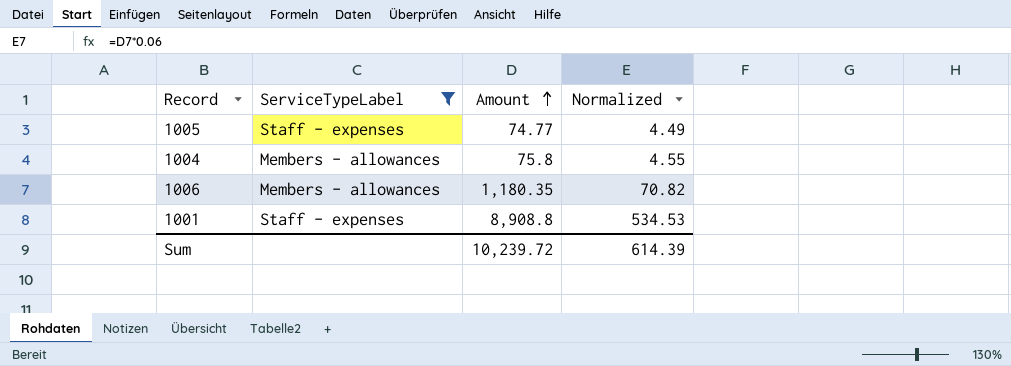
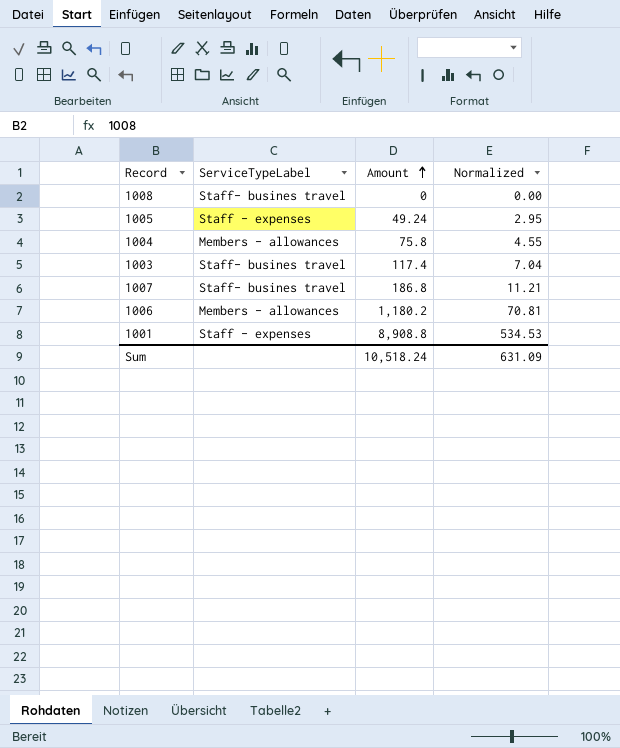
filter: ServiceTypeLabel != Staff- busines travel -> none
1005 | Amount: 74.77 -> 49.24
1005 | Normalized: 4.49 -> 2.95
1006 | Amount: 1,180.35 -> 1,180.2
1006 | Normalized: 70.82 -> 70.81
Sum | Amount: 10,239.72 -> 10,518.24
Sum | Normalized: 614.39 -> 631.09

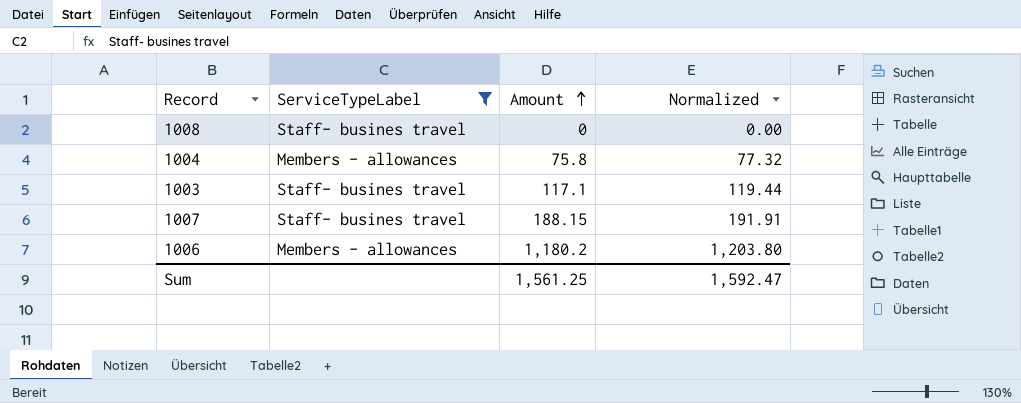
filter: none -> ServiceTypeLabel != Staff - expenses
column Normalized | formula: [Amount] * 0.06 -> [Amount] * 1.02
1003 | Amount: 117.4 -> 117.1
1007 | Amount: 186.8 -> 188.15
Sum | Amount: 10,518.24 -> 1,561.25
Sum | Normalized: 631.09 -> 1,592.47

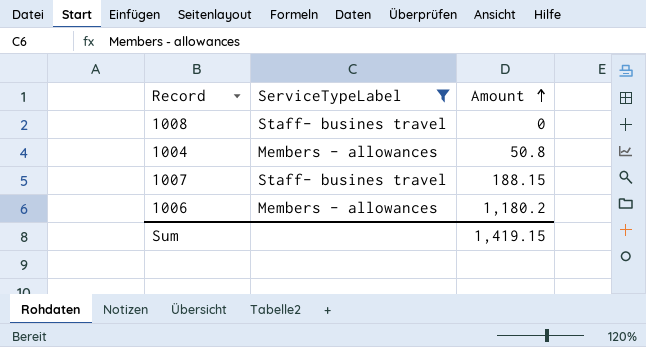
column Normalized | formula: [Amount] * 1.02 -> none
row 1003: Staff- busines travel | 117.1 | 119.44 -> none
1004 | Amount: 75.8 -> 50.8
Sum | Amount: 1,561.25 -> 1,419.15

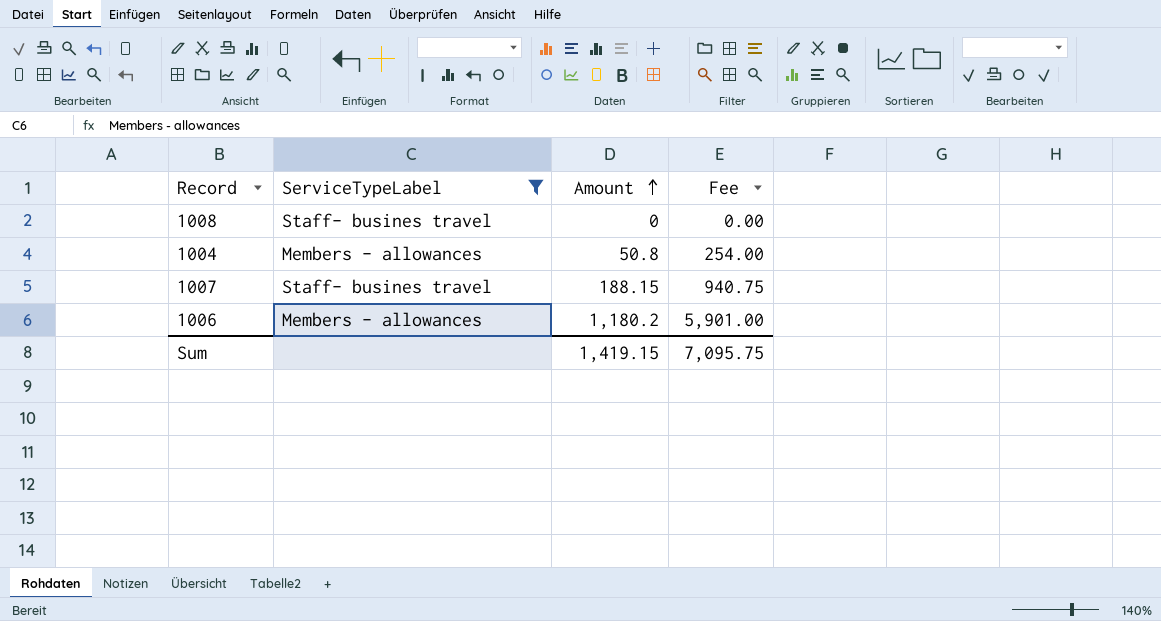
column Fee | formula: none -> [Amount] * 5

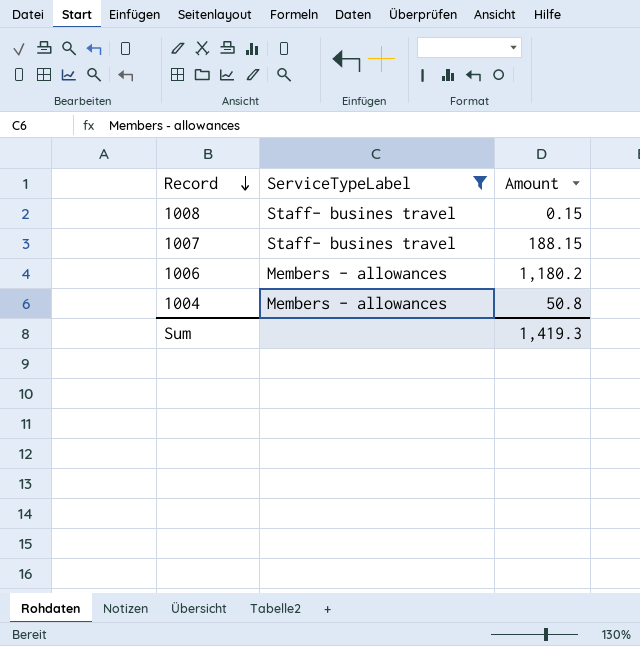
row order: Amount ascending -> Record descending
column Fee | formula: [Amount] * 5 -> none
1008 | Amount: 0 -> 0.15
Sum | Amount: 1,419.15 -> 1,419.3

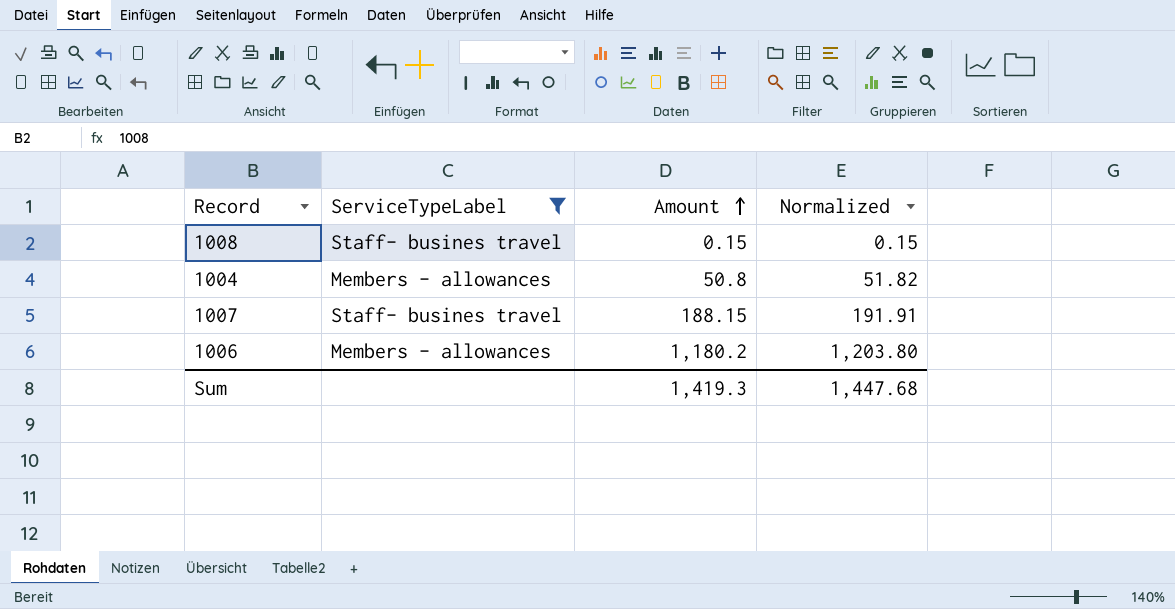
row order: Record descending -> Amount ascending
column Normalized | formula: none -> [Amount] * 1.02

